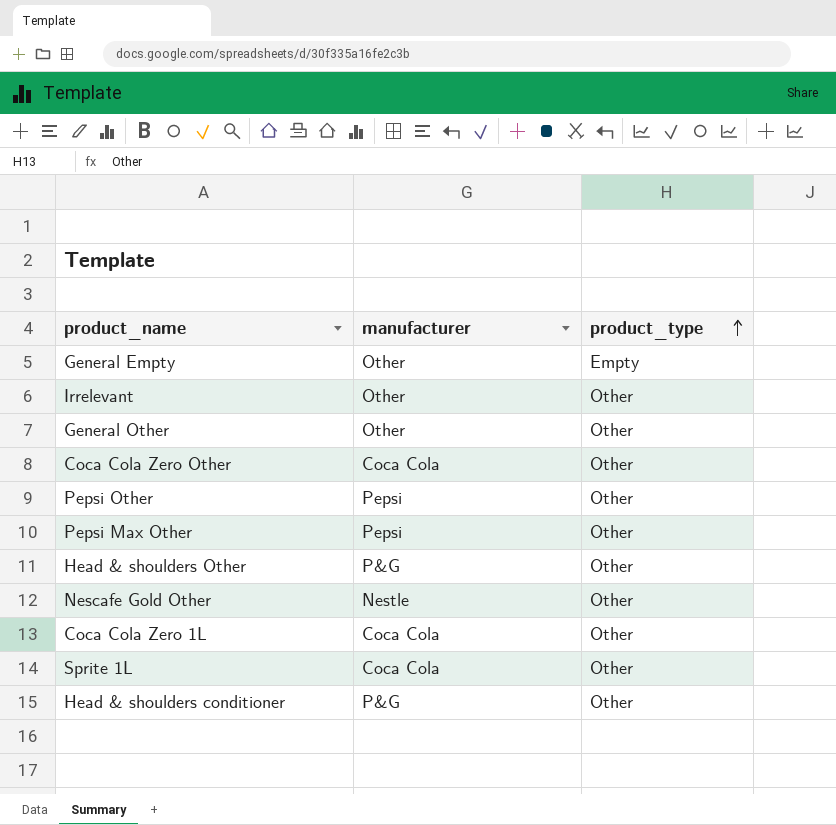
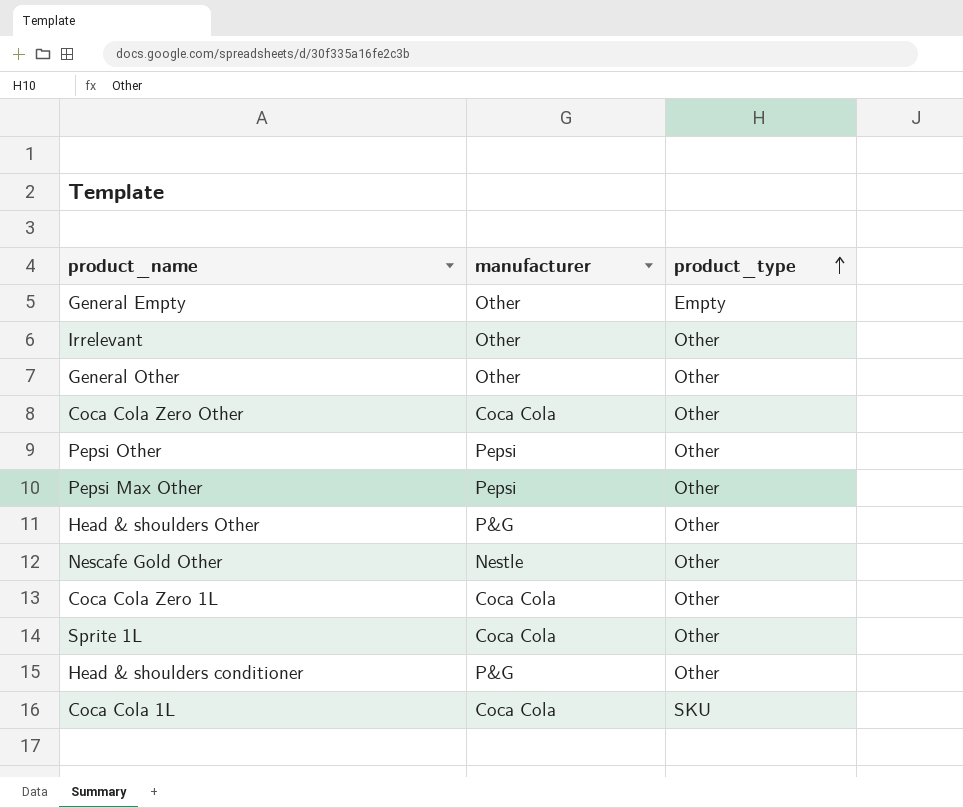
row Coca Cola 1L: none -> Coca Cola | SKU

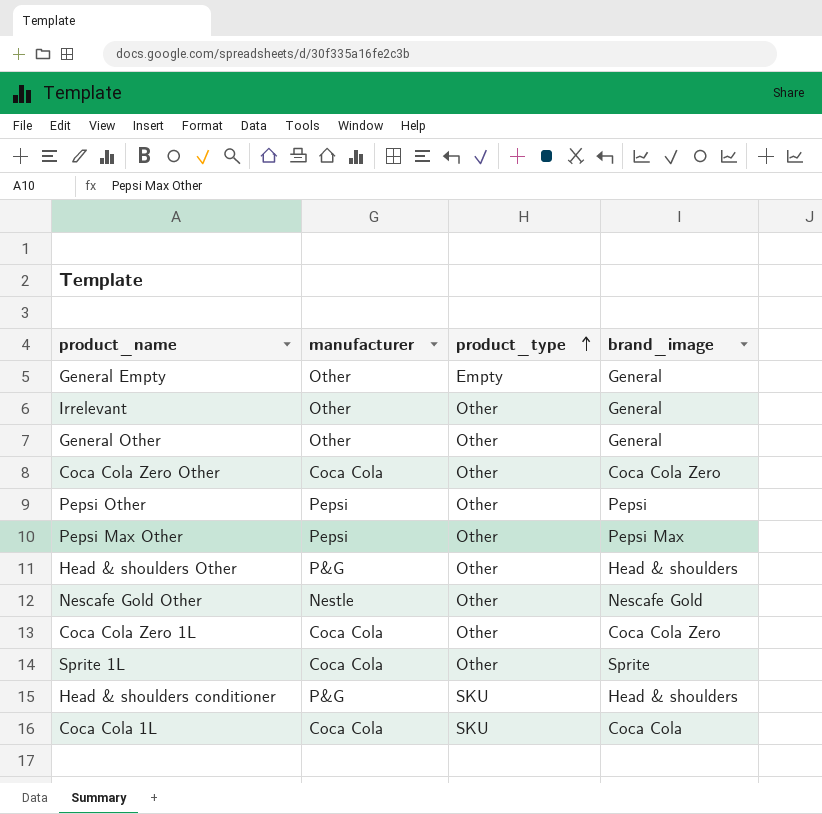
column brand_image | position: none -> 4
Head & shoulders conditioner | product_type: Other -> SKU

